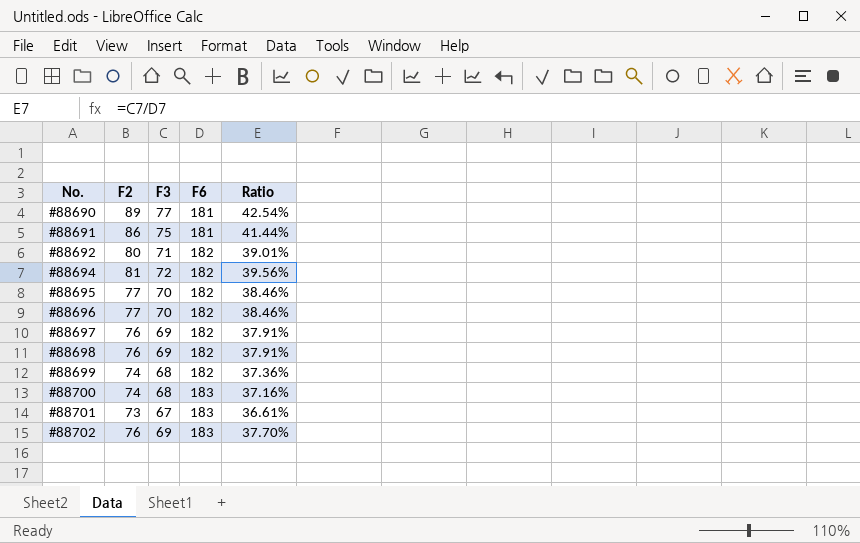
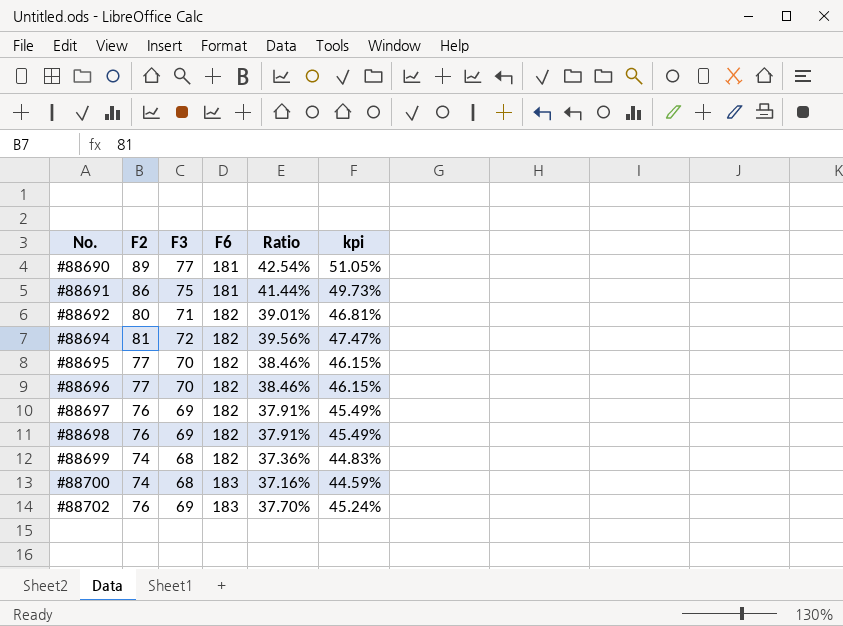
column kpi | formula: none -> [Ratio] * 1.2
row #88701: 73 | 67 | 183 | 36.61% -> none

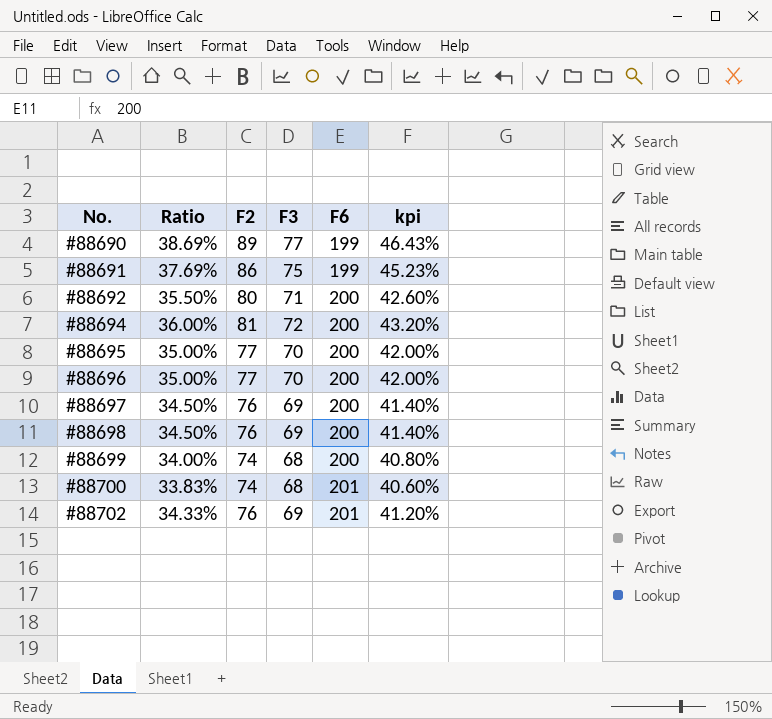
column Ratio | position: 5 -> 2
#88690 | Ratio: 42.54% -> 38.69%
#88690 | F6: 181 -> 199
#88690 | kpi: 51.05% -> 46.43%
#88691 | Ratio: 41.44% -> 37.69%
#88691 | F6: 181 -> 199
#88691 | kpi: 49.73% -> 45.23%
#88692 | Ratio: 39.01% -> 35.50%
#88692 | F6: 182 -> 200
#88692 | kpi: 46.81% -> 42.60%
#88694 | Ratio: 39.56% -> 36.00%
#88694 | F6: 182 -> 200
#88694 | kpi: 47.47% -> 43.20%
#88695 | Ratio: 38.46% -> 35.00%
#88695 | F6: 182 -> 200
#88695 | kpi: 46.15% -> 42.00%
#88696 | Ratio: 38.46% -> 35.00%
#88696 | F6: 182 -> 200
#88696 | kpi: 46.15% -> 42.00%
#88697 | Ratio: 37.91% -> 34.50%
#88697 | F6: 182 -> 200
#88697 | kpi: 45.49% -> 41.40%
#88698 | Ratio: 37.91% -> 34.50%
#88698 | F6: 182 -> 200
#88698 | kpi: 45.49% -> 41.40%
#88699 | Ratio: 37.36% -> 34.00%
#88699 | F6: 182 -> 200
#88699 | kpi: 44.83% -> 40.80%
#88700 | Ratio: 37.16% -> 33.83%
#88700 | F6: 183 -> 201
#88700 | kpi: 44.59% -> 40.60%
#88702 | Ratio: 37.70% -> 34.33%
#88702 | F6: 183 -> 201
#88702 | kpi: 45.24% -> 41.20%

